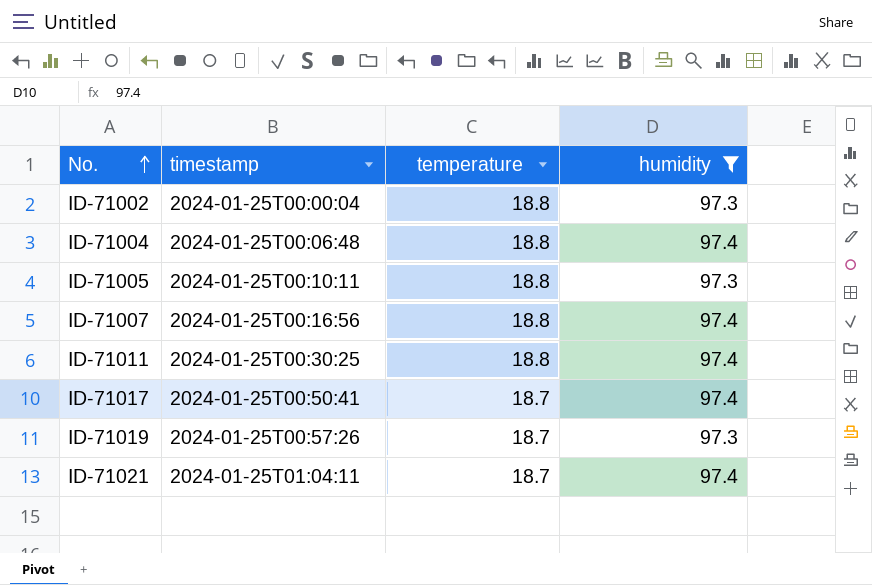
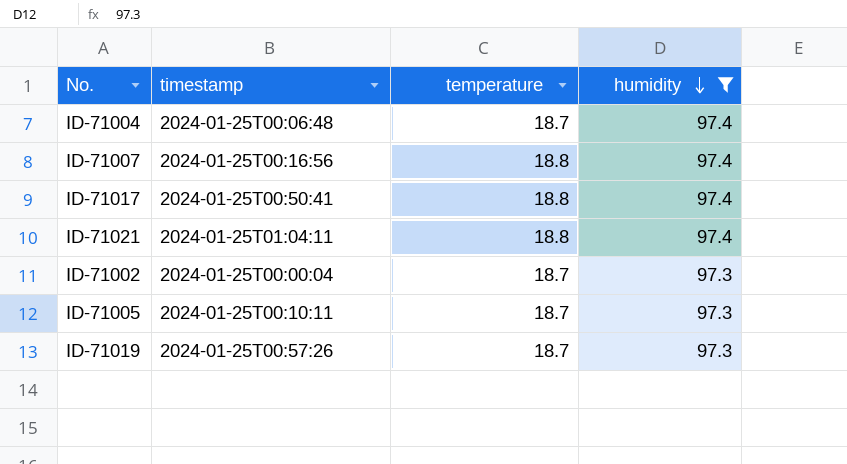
row order: No. ascending -> humidity descending
row ID-71011: 2024-01-25T00:30:25 | 18.8 | 97.4 -> none
ID-71004 | temperature: 18.8 -> 18.7
ID-71017 | temperature: 18.7 -> 18.8
ID-71021 | temperature: 18.7 -> 18.8
ID-71002 | temperature: 18.8 -> 18.7
ID-71005 | temperature: 18.8 -> 18.7

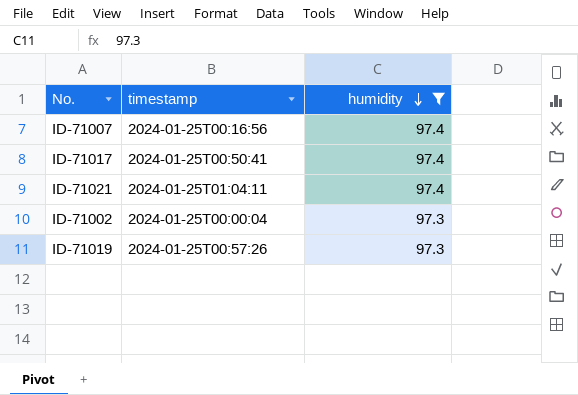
column temperature | position: 3 -> none
row ID-71004: 2024-01-25T00:06:48 | 18.7 | 97.4 -> none
row ID-71005: 2024-01-25T00:10:11 | 18.7 | 97.3 -> none

